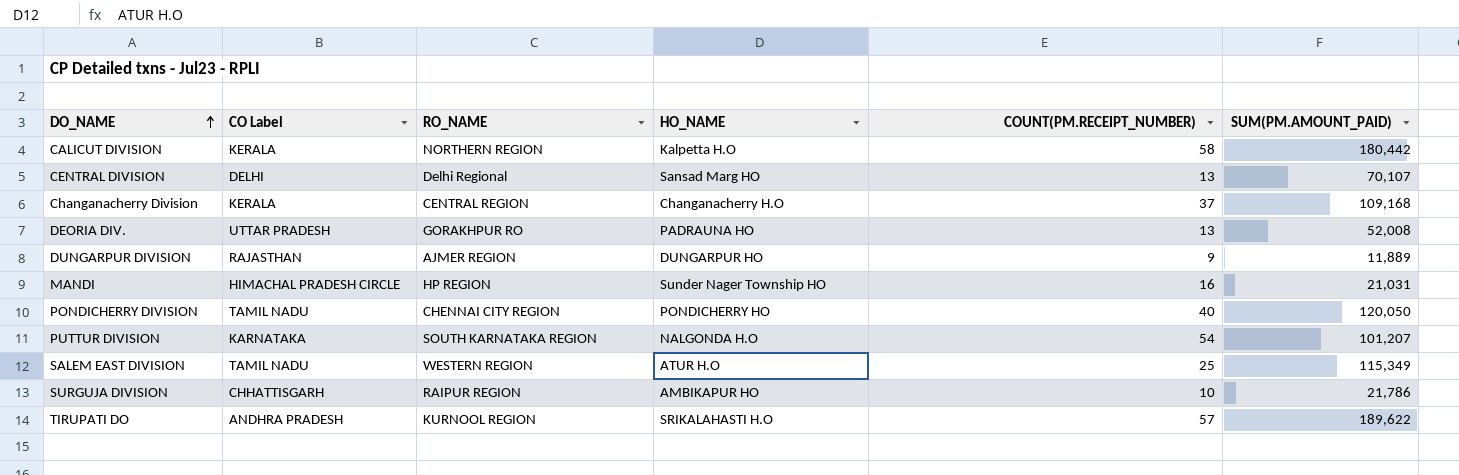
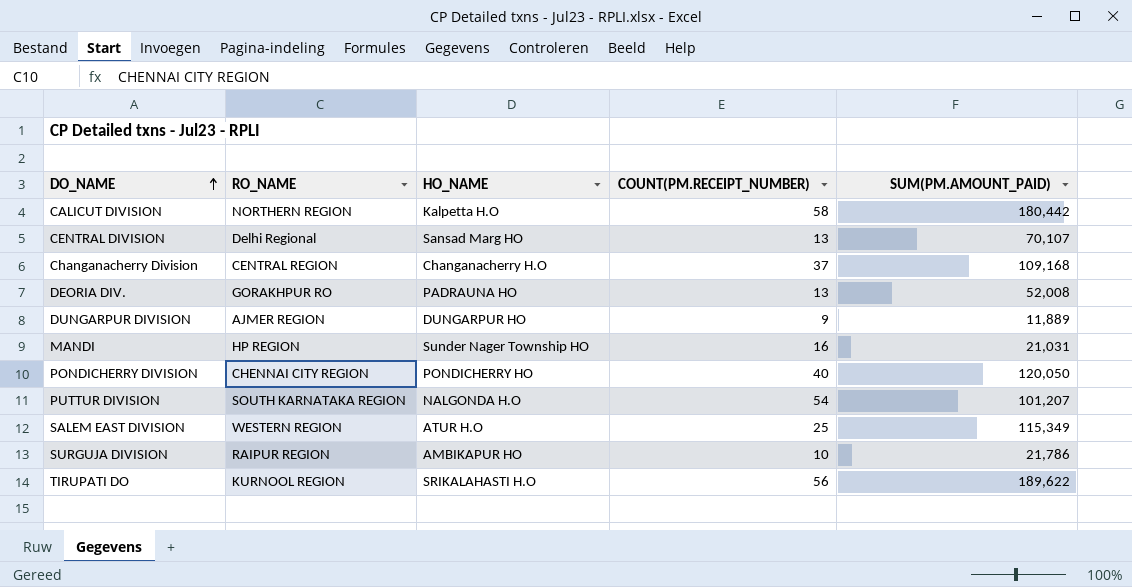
column CO Label | position: 2 -> none
TIRUPATI DO | COUNT(PM.RECEIPT_NUMBER): 57 -> 56

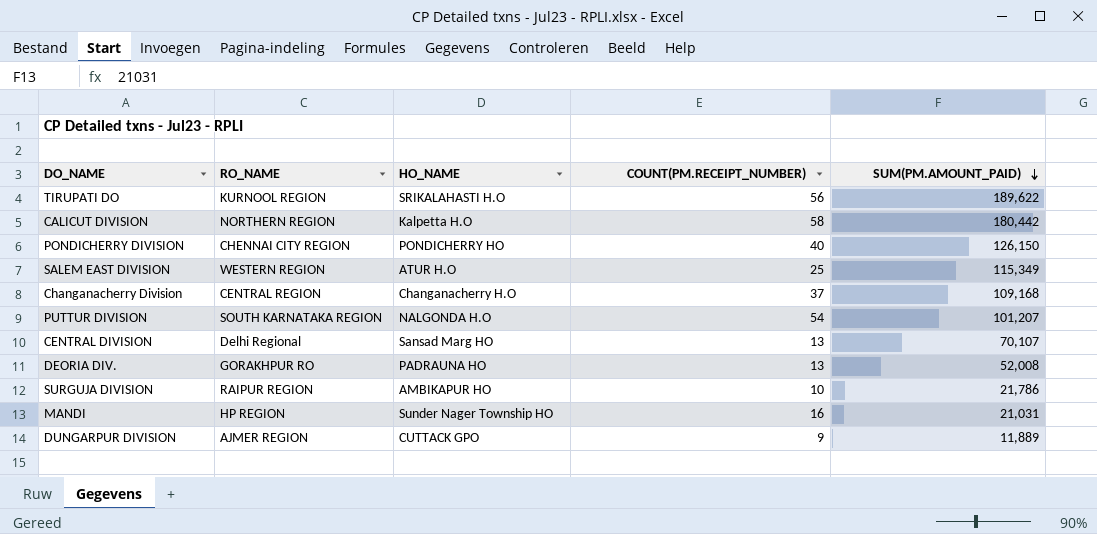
row order: DO_NAME ascending -> SUM(PM.AMOUNT_PAID) descending
PONDICHERRY DIVISION | SUM(PM.AMOUNT_PAID): 120,050 -> 126,150
DUNGARPUR DIVISION | HO_NAME: DUNGARPUR HO -> CUTTACK GPO

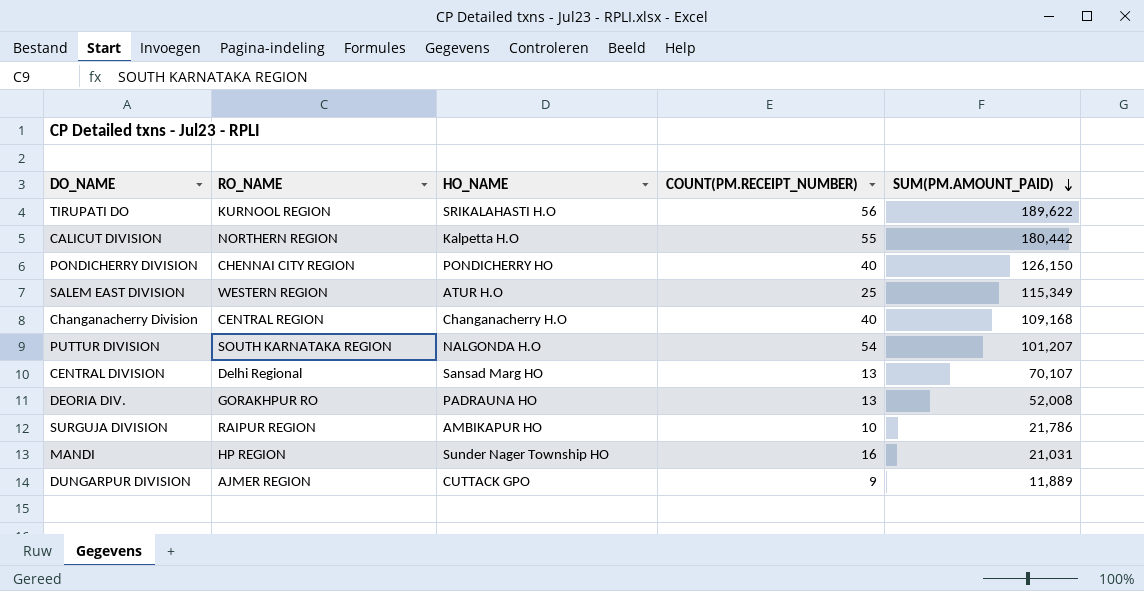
CALICUT DIVISION | COUNT(PM.RECEIPT_NUMBER): 58 -> 55
Changanacherry Division | COUNT(PM.RECEIPT_NUMBER): 37 -> 40

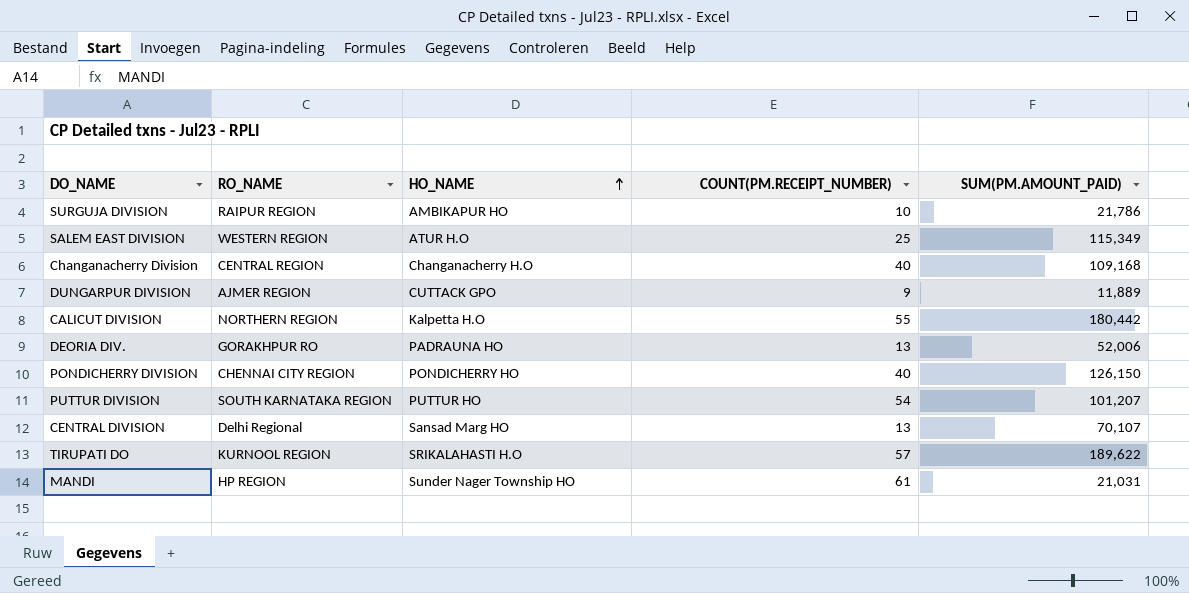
row order: SUM(PM.AMOUNT_PAID) descending -> HO_NAME ascending
DEORIA DIV. | SUM(PM.AMOUNT_PAID): 52,008 -> 52,006
PUTTUR DIVISION | HO_NAME: NALGONDA H.O -> PUTTUR HO
TIRUPATI DO | COUNT(PM.RECEIPT_NUMBER): 56 -> 57
MANDI | COUNT(PM.RECEIPT_NUMBER): 16 -> 61

